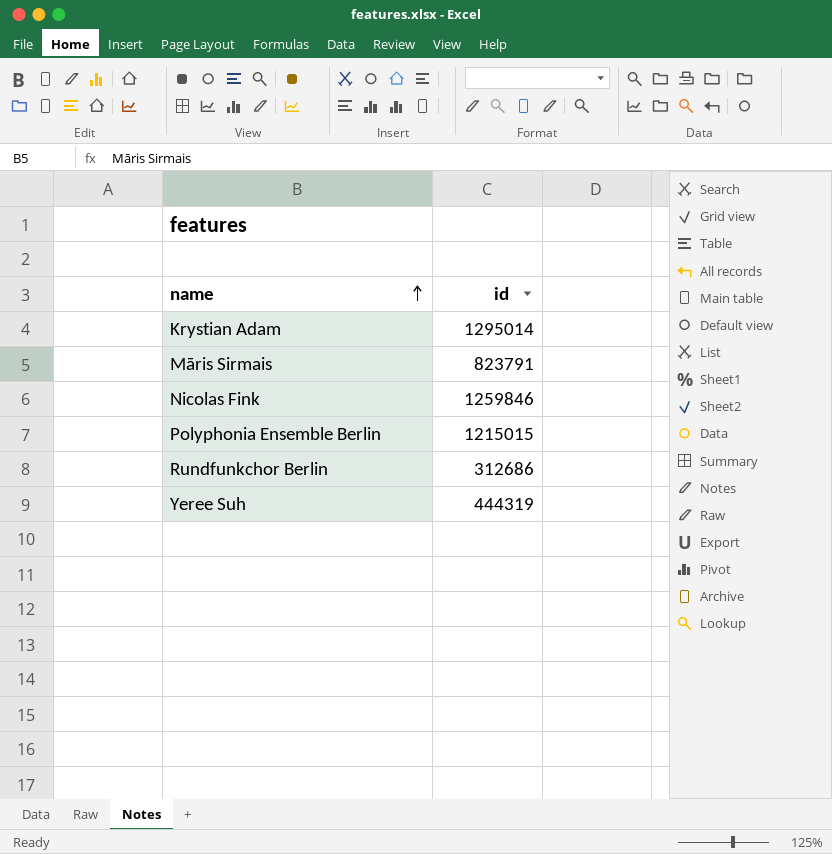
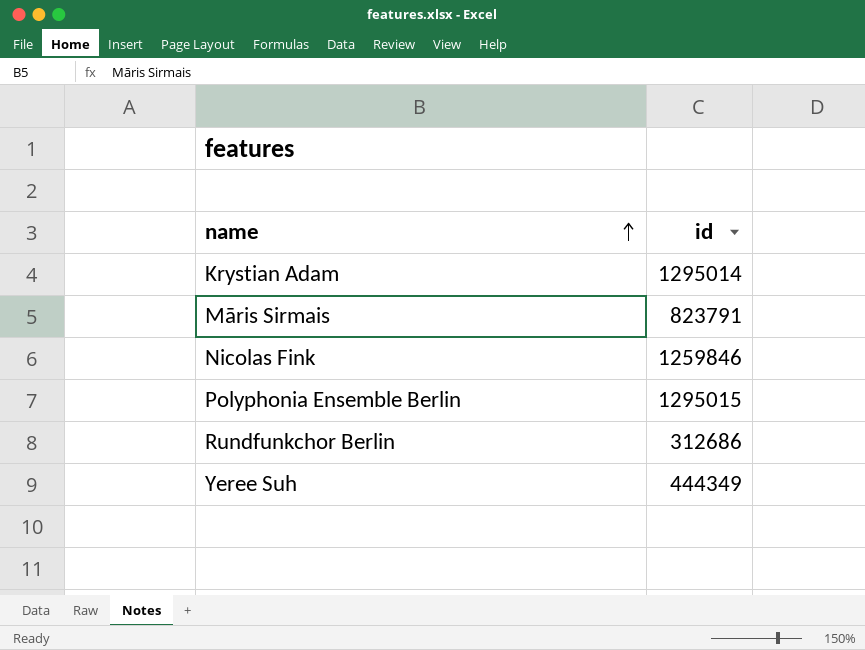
Polyphonia Ensemble Berlin | id: 1215015 -> 1295015
Yeree Suh | id: 444319 -> 444349

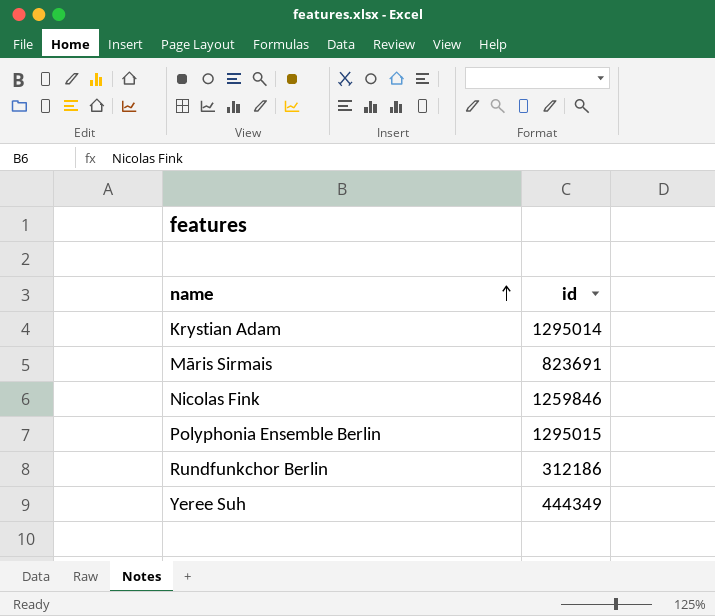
Māris Sirmais | id: 823791 -> 823691
Rundfunkchor Berlin | id: 312686 -> 312186

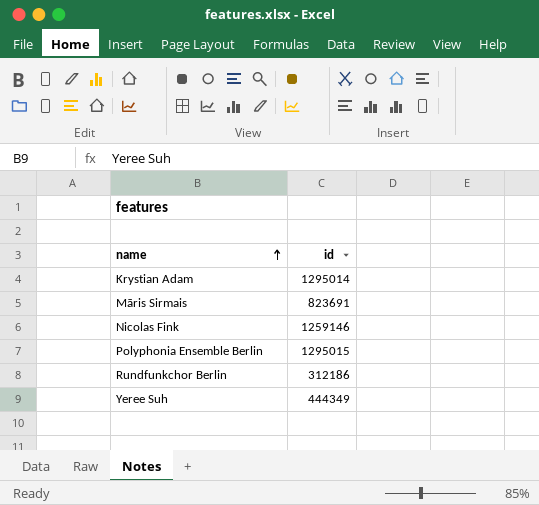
Nicolas Fink | id: 1259846 -> 1259146

